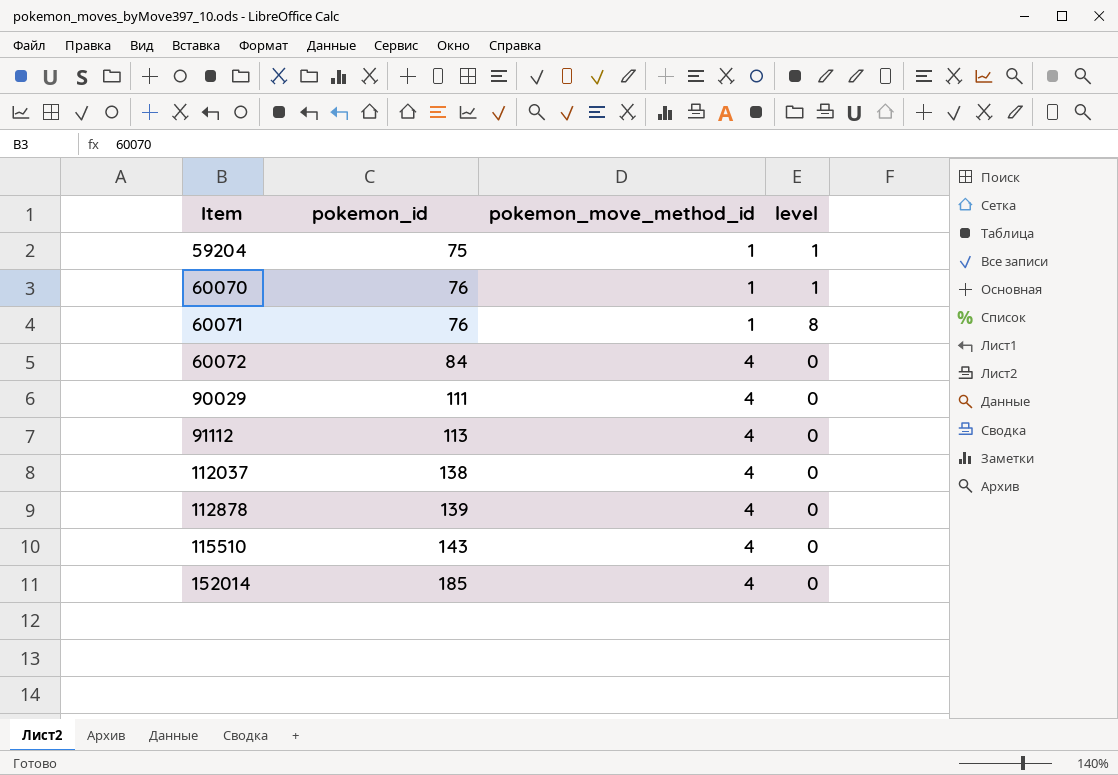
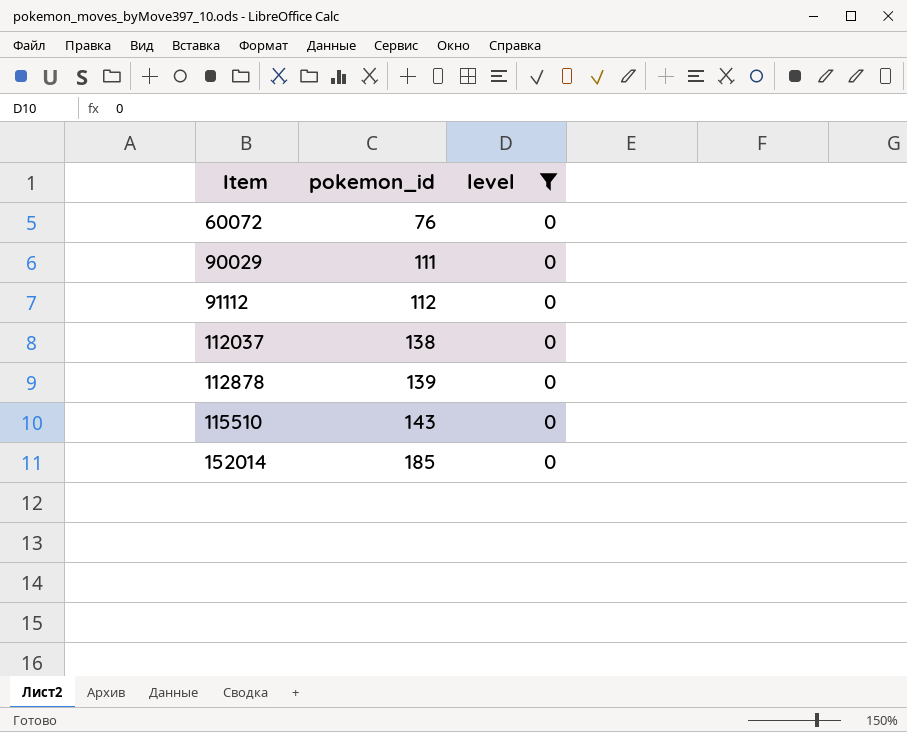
filter: none -> level = 0
column pokemon_move_method_id | position: 3 -> none
60072 | pokemon_id: 84 -> 76
91112 | pokemon_id: 113 -> 112

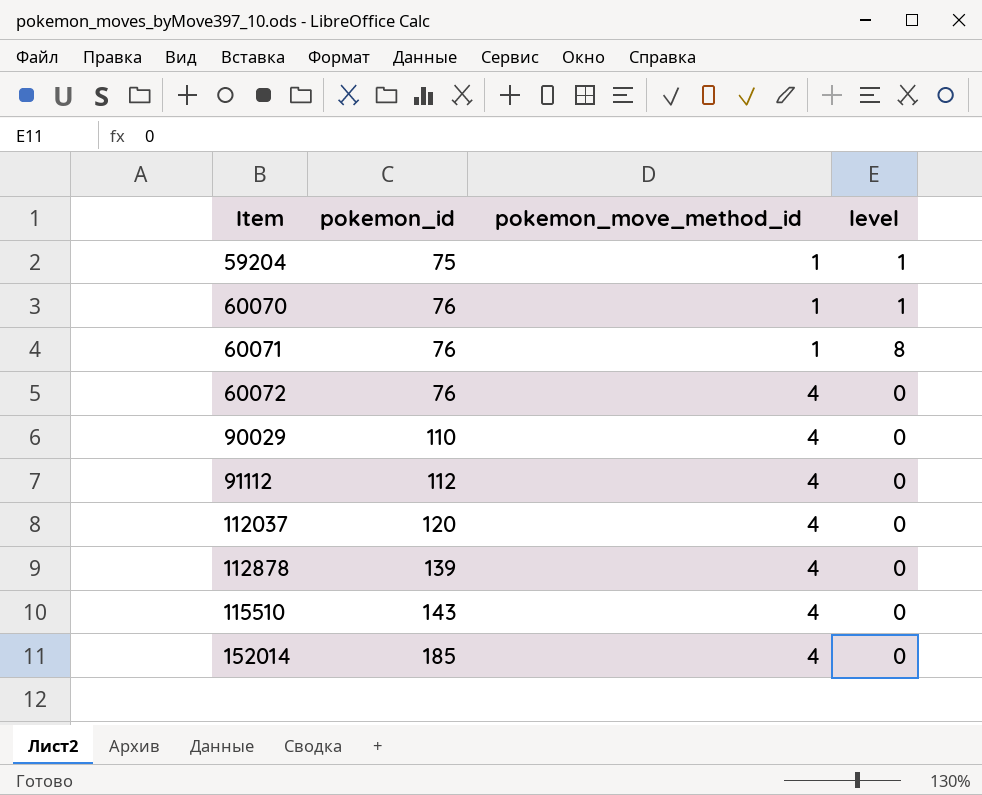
filter: level = 0 -> none
column pokemon_move_method_id | position: none -> 3
90029 | pokemon_id: 111 -> 110
112037 | pokemon_id: 138 -> 120

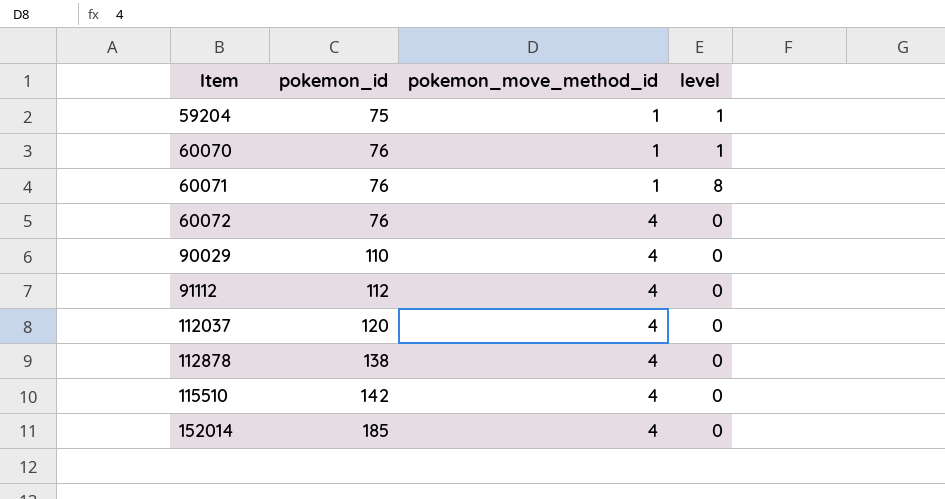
112878 | pokemon_id: 139 -> 138
115510 | pokemon_id: 143 -> 142

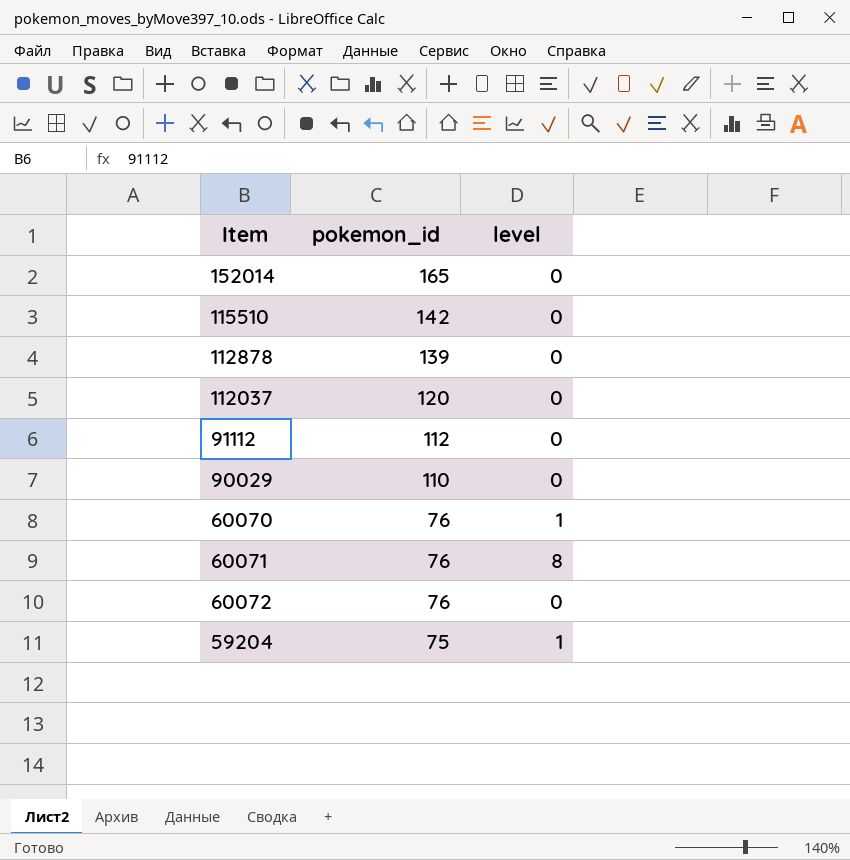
row order: Item ascending -> pokemon_id descending
column pokemon_move_method_id | position: 3 -> none
152014 | pokemon_id: 185 -> 165
112878 | pokemon_id: 138 -> 139

